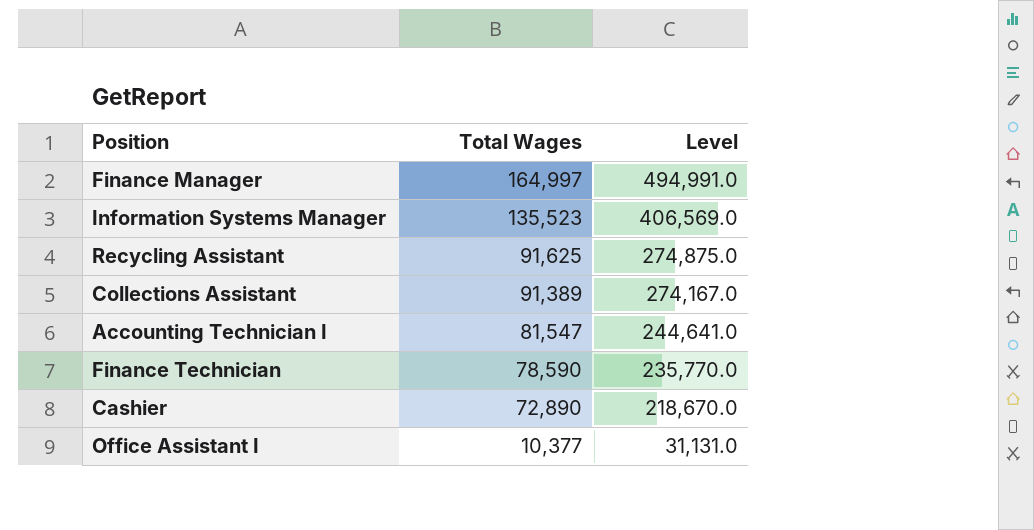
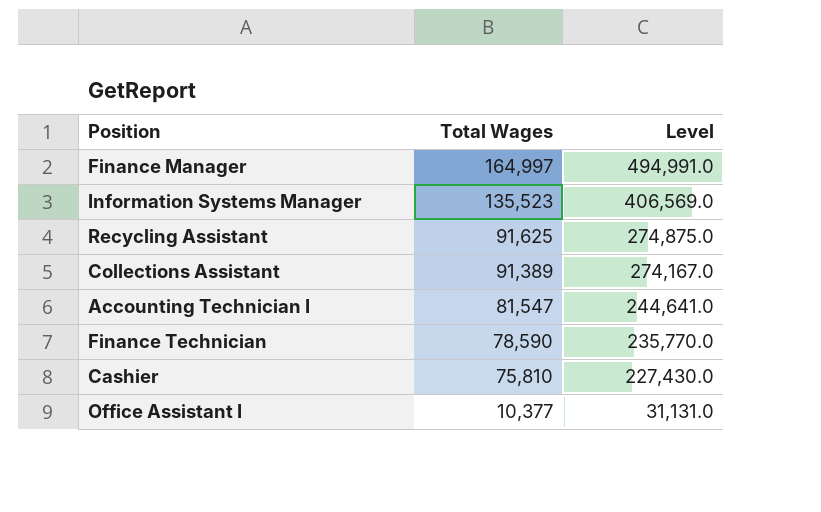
Cashier | Total Wages: 72,890 -> 75,810
Cashier | Level: 218,670.0 -> 227,430.0

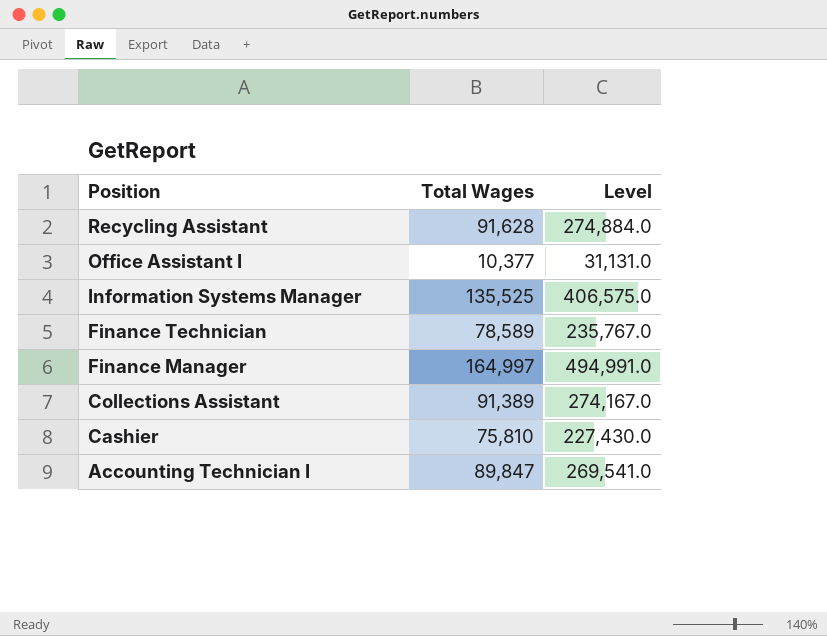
row order: Total Wages descending -> Position descending
Recycling Assistant | Total Wages: 91,625 -> 91,628
Recycling Assistant | Level: 274,875.0 -> 274,884.0
Information Systems Manager | Total Wages: 135,523 -> 135,525
Information Systems Manager | Level: 406,569.0 -> 406,575.0
Finance Technician | Total Wages: 78,590 -> 78,589
Finance Technician | Level: 235,770.0 -> 235,767.0
Accounting Technician I | Total Wages: 81,547 -> 89,847
Accounting Technician I | Level: 244,641.0 -> 269,541.0

